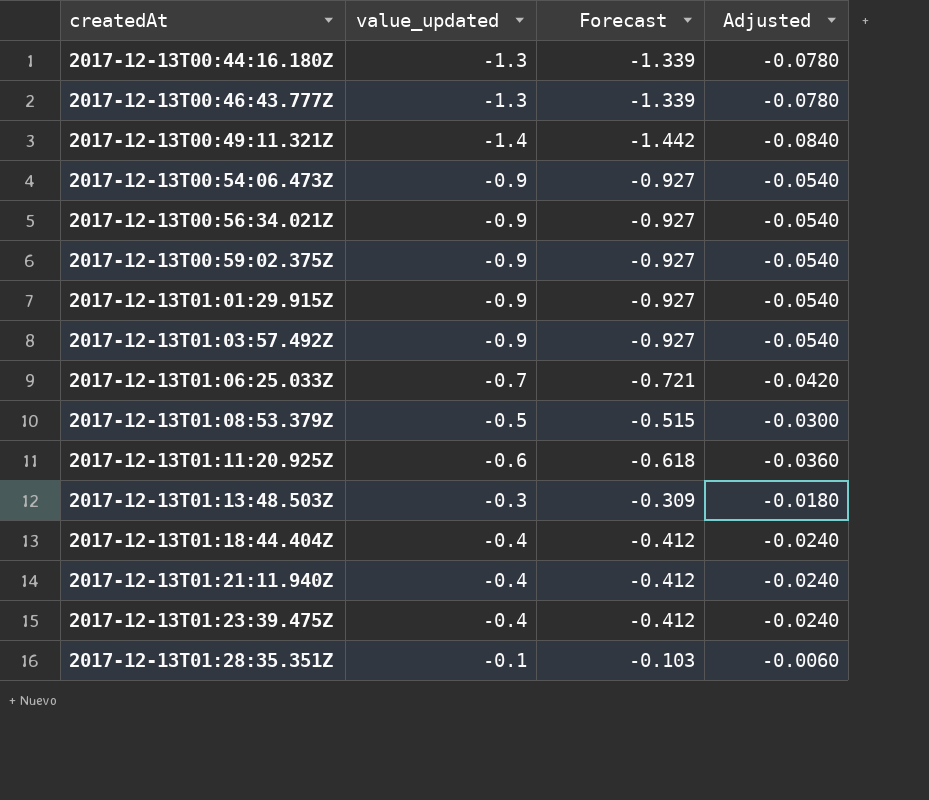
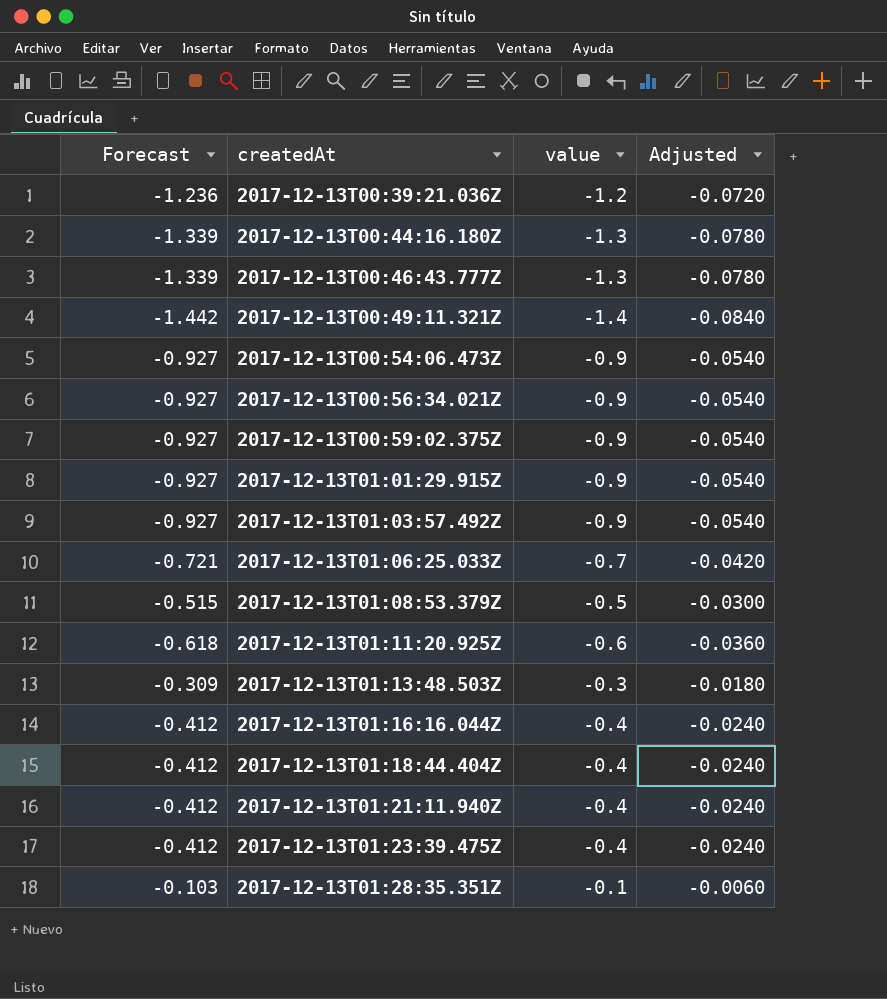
column Forecast | position: 3 -> 1
column name: value_updated -> value
row 2017-12-13T00:39:21.036Z: none -> -1.236 | -1.2 | -0.0720
row 2017-12-13T01:16:16.044Z: none -> -0.412 | -0.4 | -0.0240

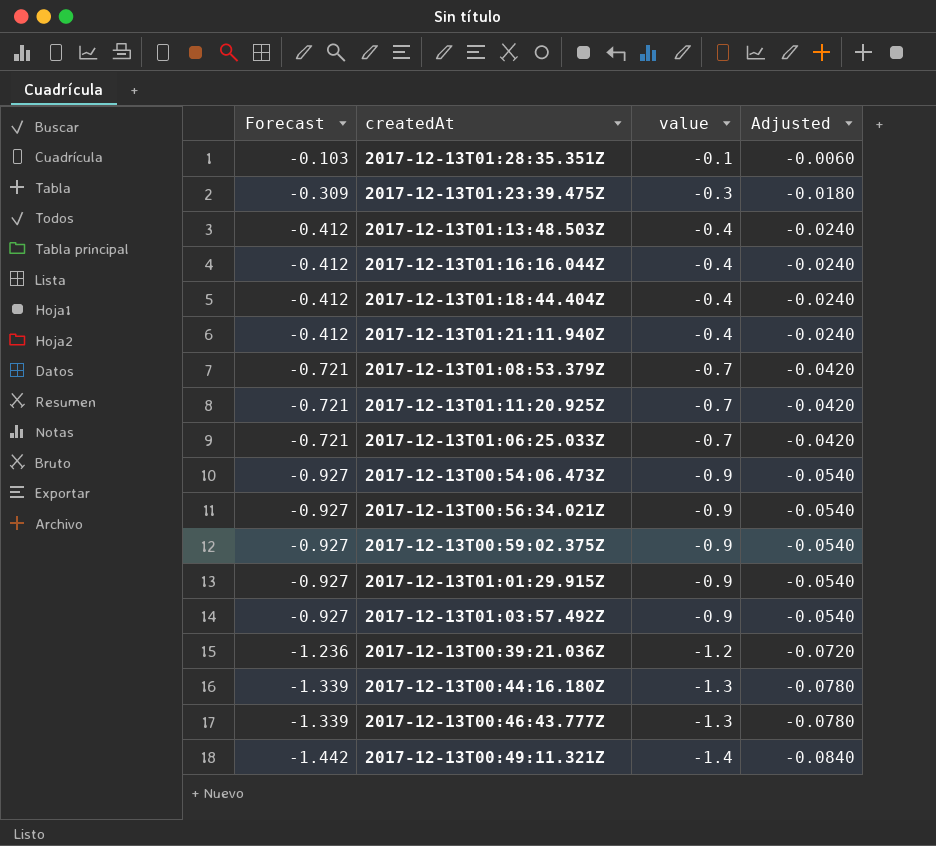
row order: createdAt ascending -> Forecast descending
2017-12-13T01:23:39.475Z | Forecast: -0.412 -> -0.309
2017-12-13T01:23:39.475Z | value: -0.4 -> -0.3
2017-12-13T01:23:39.475Z | Adjusted: -0.0240 -> -0.0180
2017-12-13T01:13:48.503Z | Forecast: -0.309 -> -0.412
2017-12-13T01:13:48.503Z | value: -0.3 -> -0.4
2017-12-13T01:13:48.503Z | Adjusted: -0.0180 -> -0.0240
2017-12-13T01:08:53.379Z | Forecast: -0.515 -> -0.721
2017-12-13T01:08:53.379Z | value: -0.5 -> -0.7
2017-12-13T01:08:53.379Z | Adjusted: -0.0300 -> -0.0420
2017-12-13T01:11:20.925Z | Forecast: -0.618 -> -0.721
2017-12-13T01:11:20.925Z | value: -0.6 -> -0.7
2017-12-13T01:11:20.925Z | Adjusted: -0.0360 -> -0.0420

